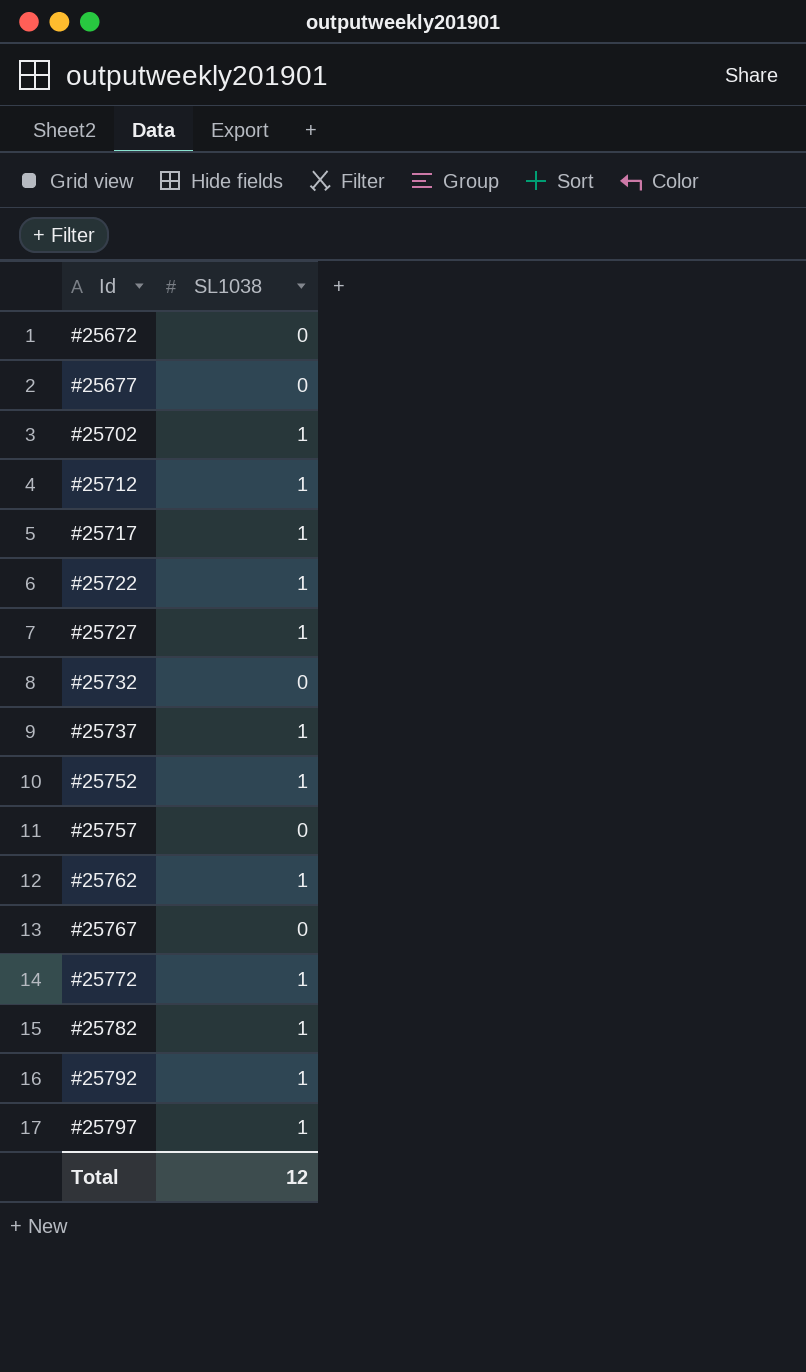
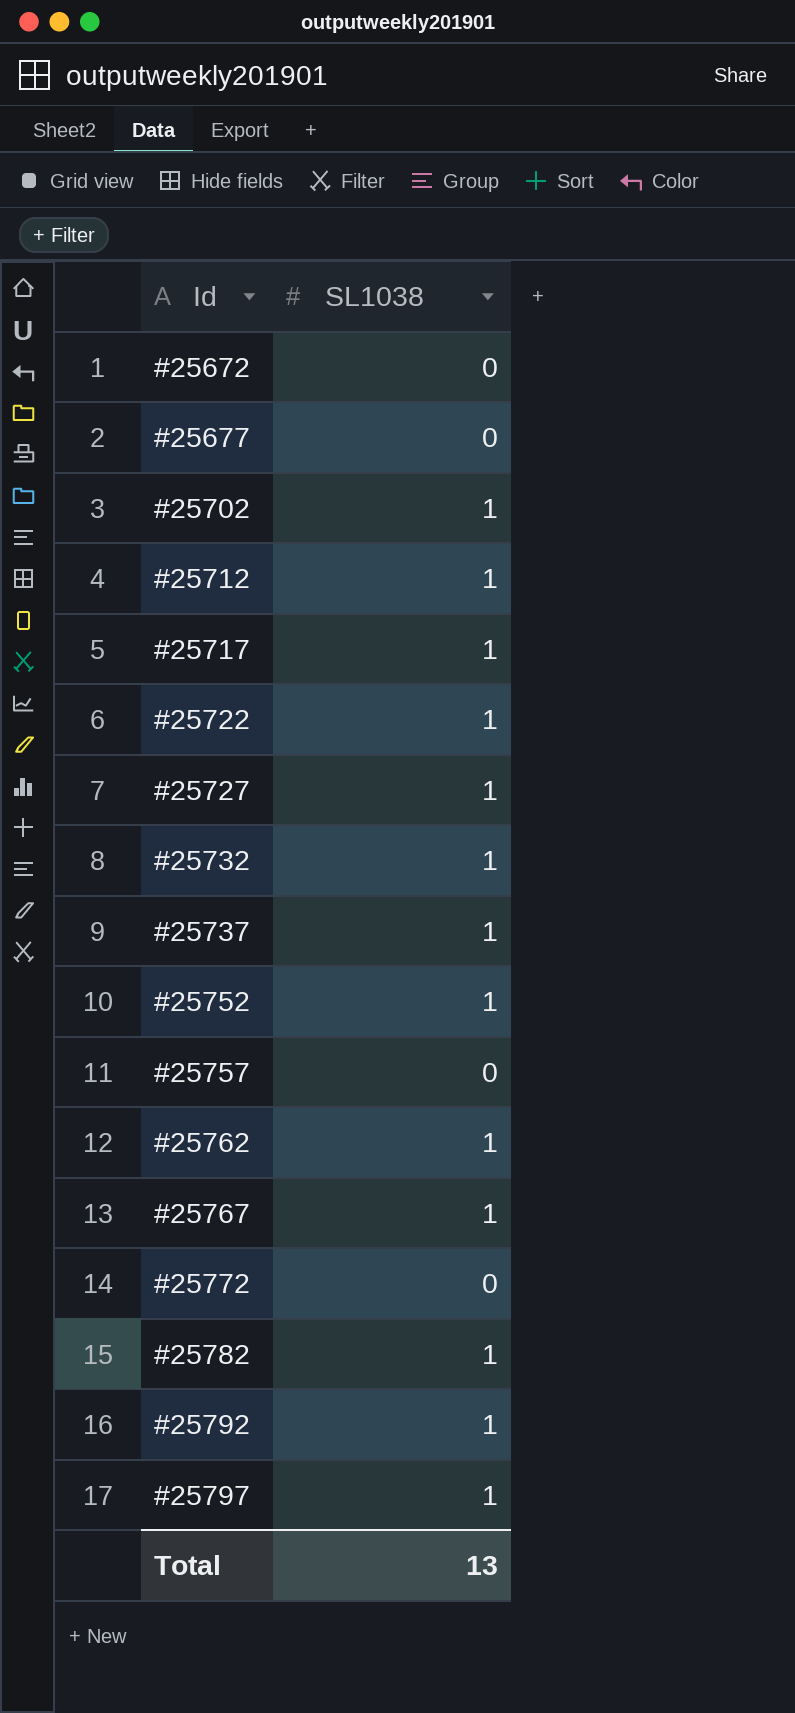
#25732 | SL1038: 0 -> 1
#25767 | SL1038: 0 -> 1
#25772 | SL1038: 1 -> 0
Total | SL1038: 12 -> 13

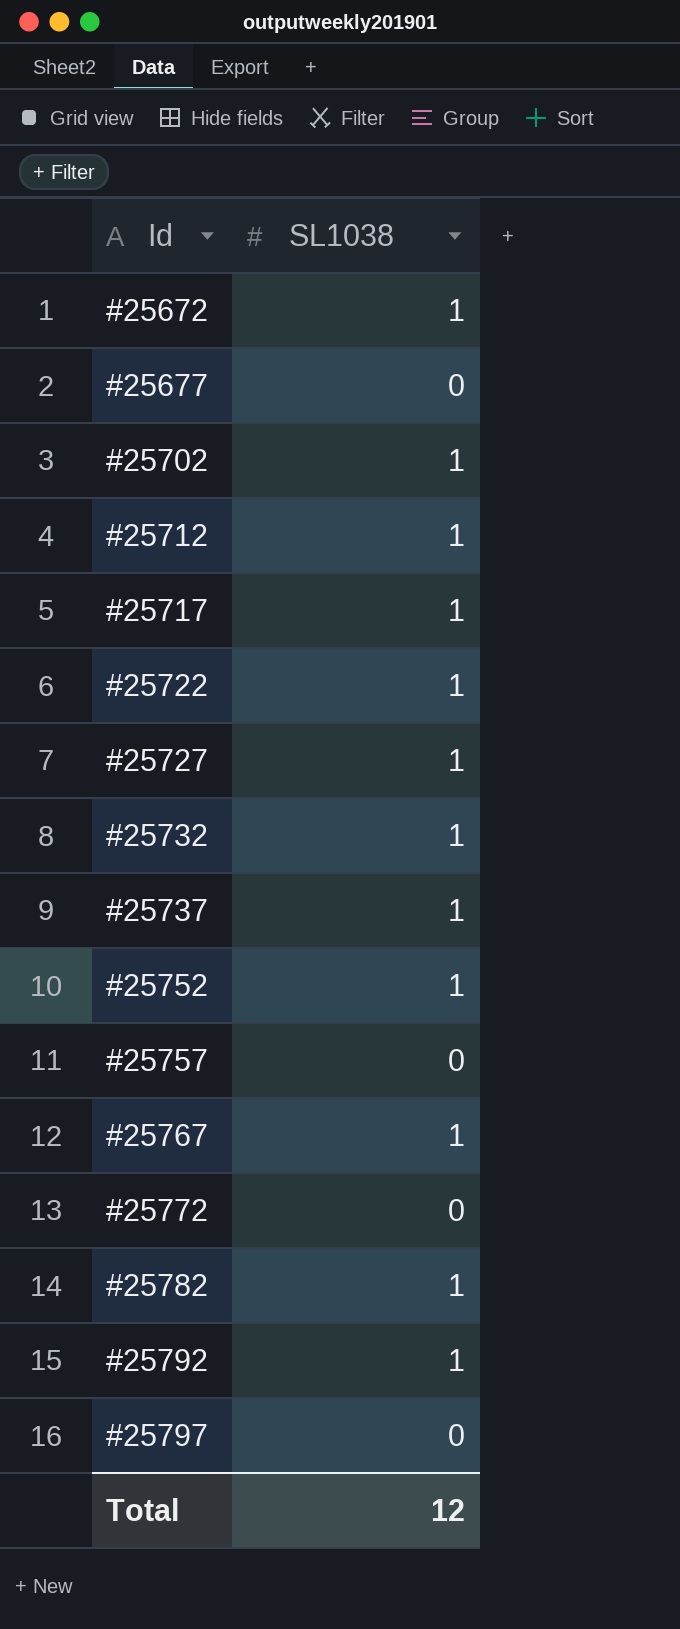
row #25762: 1 -> none
#25672 | SL1038: 0 -> 1
#25797 | SL1038: 1 -> 0
Total | SL1038: 13 -> 12

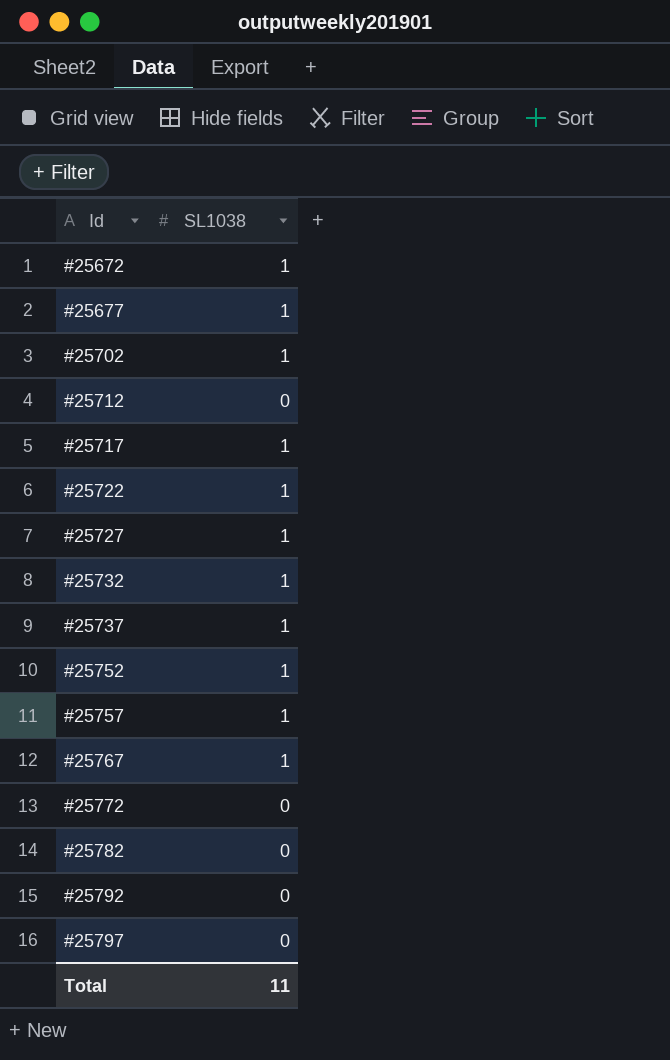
#25677 | SL1038: 0 -> 1
#25712 | SL1038: 1 -> 0
#25757 | SL1038: 0 -> 1
#25782 | SL1038: 1 -> 0
#25792 | SL1038: 1 -> 0
Total | SL1038: 12 -> 11

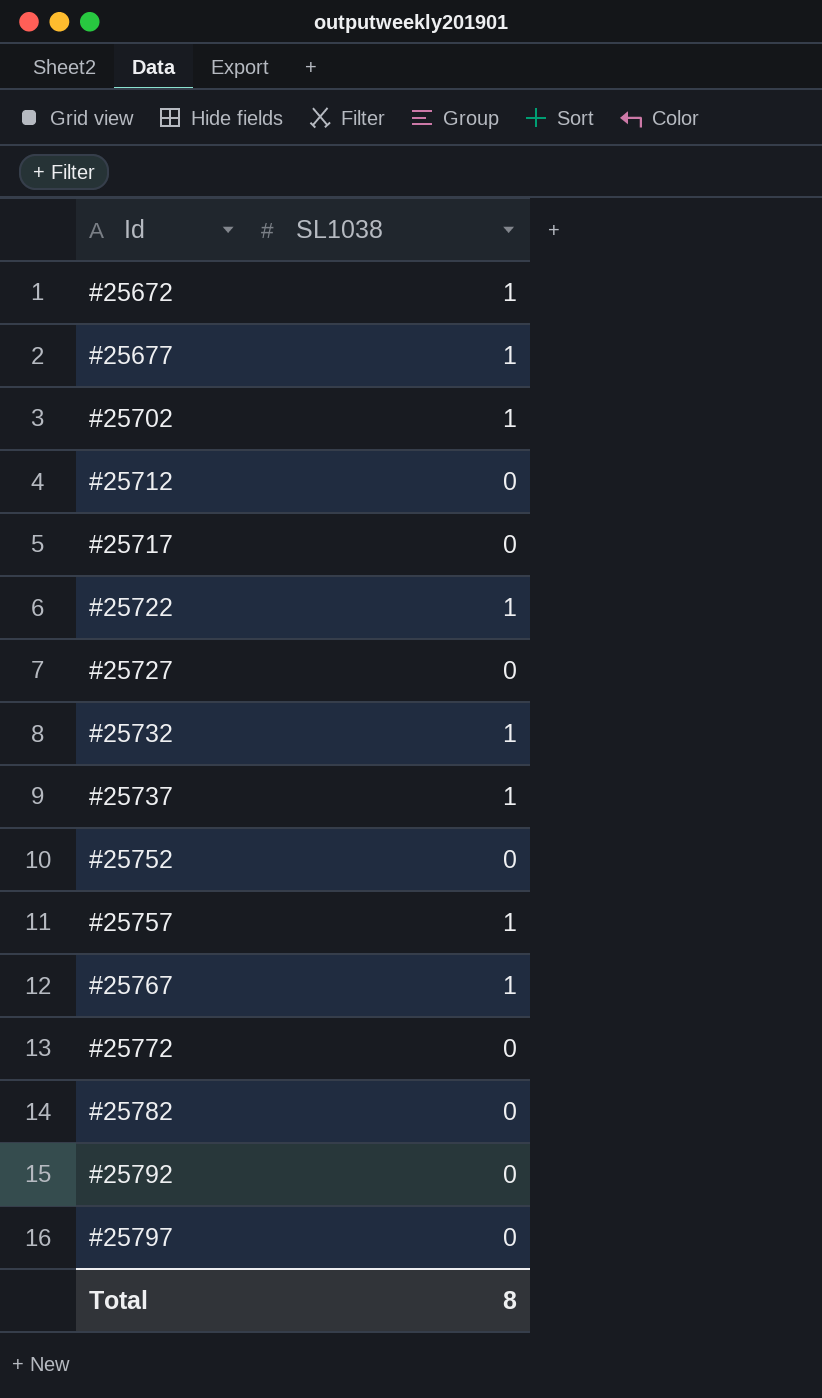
#25717 | SL1038: 1 -> 0
#25727 | SL1038: 1 -> 0
#25752 | SL1038: 1 -> 0
Total | SL1038: 11 -> 8

